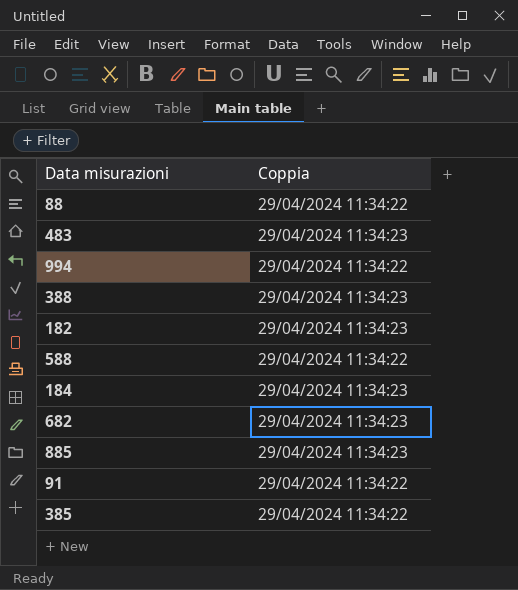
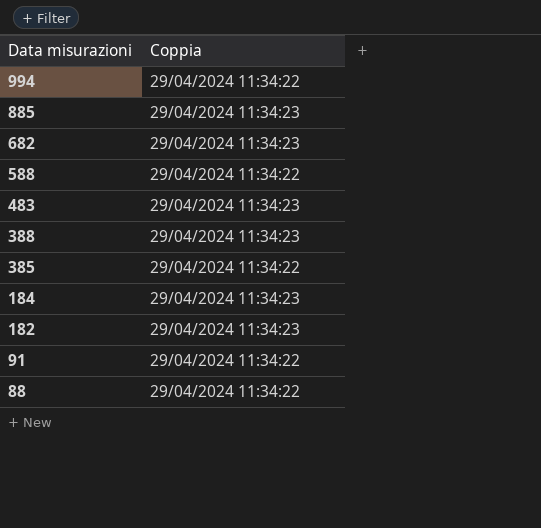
row order: none -> Data misurazioni descending

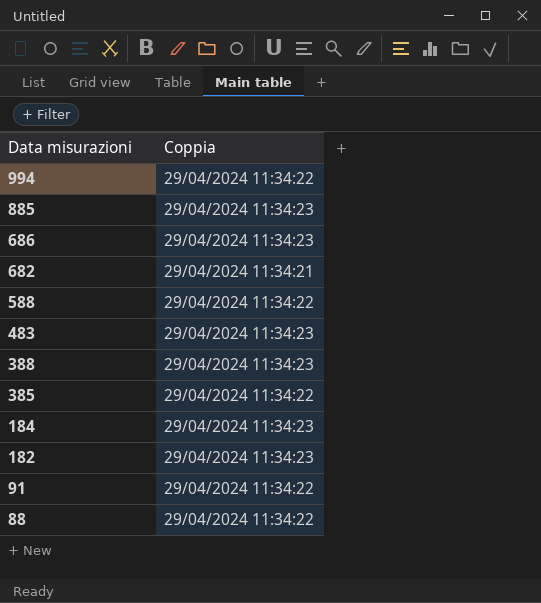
row 686: none -> 29/04/2024 11:34:23
682 | Coppia: 29/04/2024 11:34:23 -> 29/04/2024 11:34:21

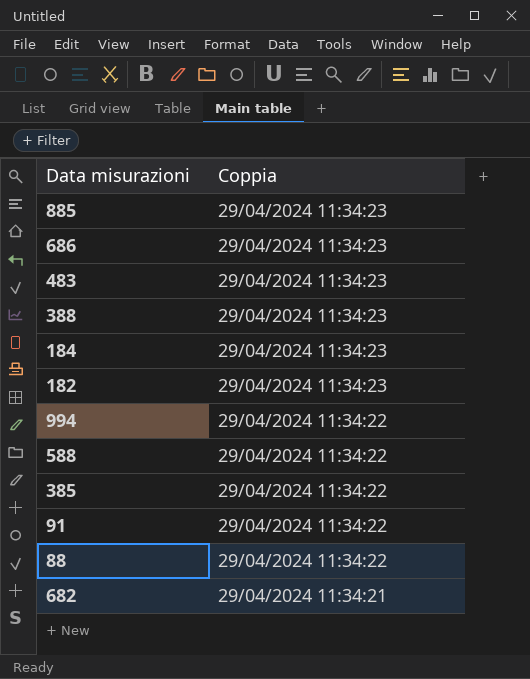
row order: Data misurazioni descending -> Coppia descending

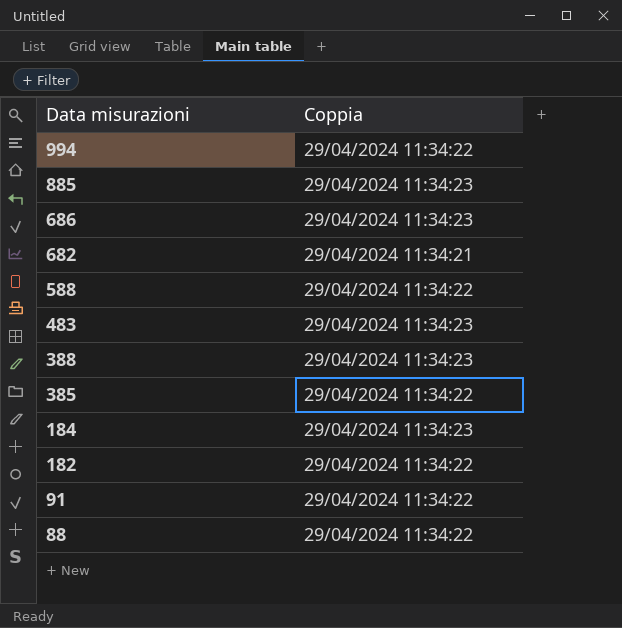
row order: Coppia descending -> Data misurazioni descending
182 | Coppia: 29/04/2024 11:34:23 -> 29/04/2024 11:34:22

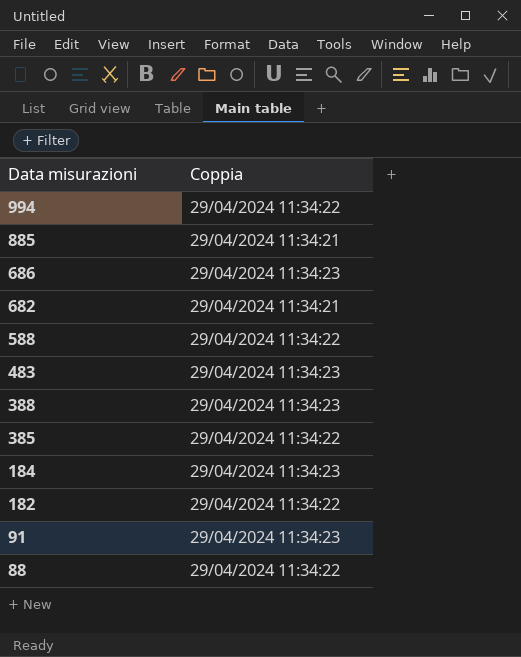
885 | Coppia: 29/04/2024 11:34:23 -> 29/04/2024 11:34:21
91 | Coppia: 29/04/2024 11:34:22 -> 29/04/2024 11:34:23

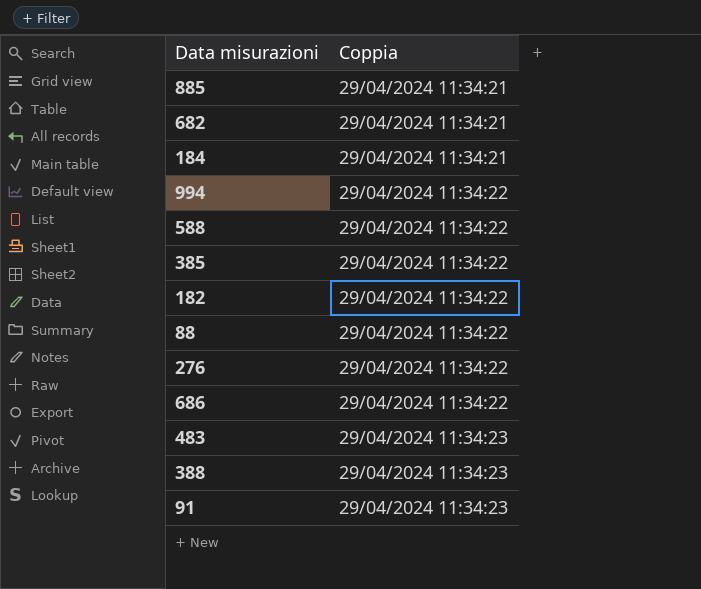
row order: Data misurazioni descending -> Coppia ascending
184 | Coppia: 29/04/2024 11:34:23 -> 29/04/2024 11:34:21
row 276: none -> 29/04/2024 11:34:22
686 | Coppia: 29/04/2024 11:34:23 -> 29/04/2024 11:34:22

